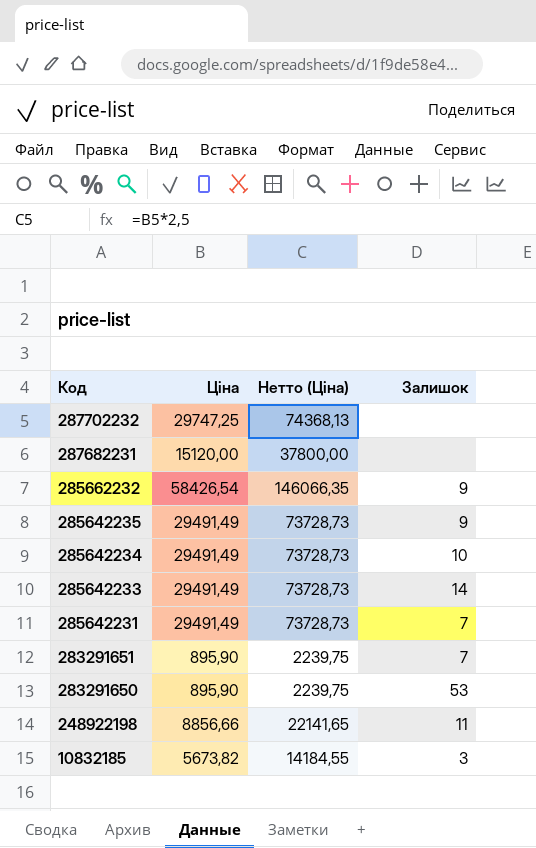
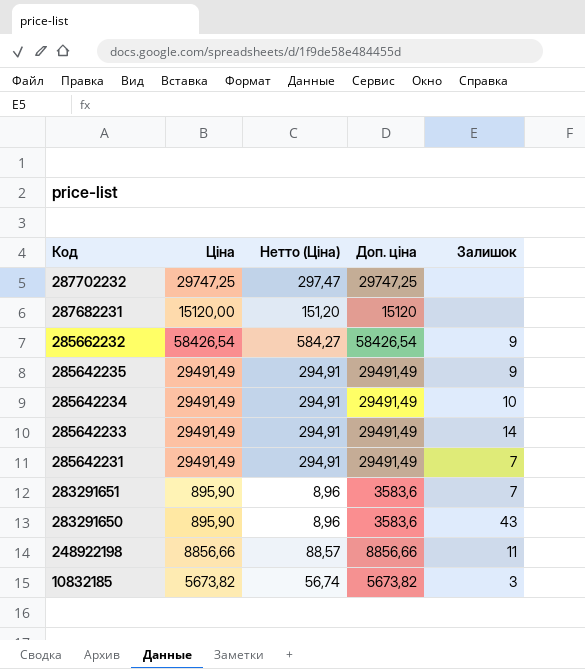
column Нетто (Ціна) | formula: [Ціна] * 2,5 -> [Ціна] * 0,01
column Доп. ціна | position: none -> 4
283291650 | Залишок: 53 -> 43

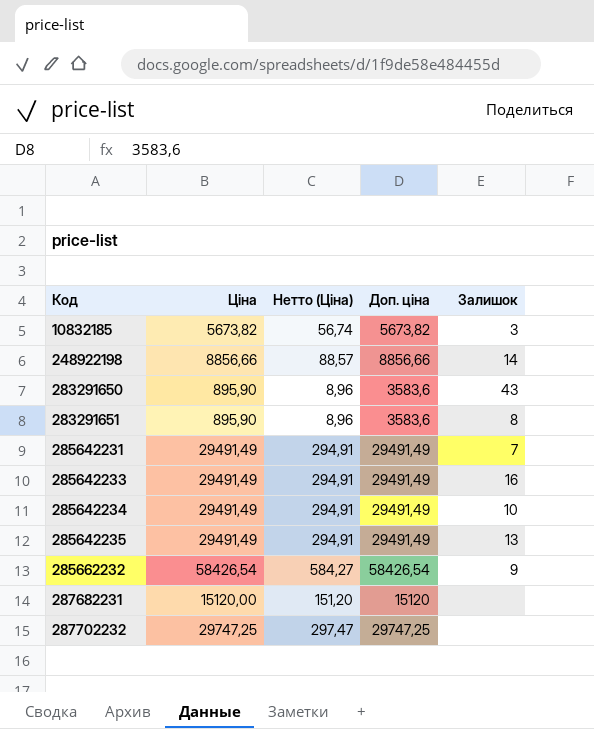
row order: Код descending -> Код ascending
248922198 | Залишок: 11 -> 14
283291651 | Залишок: 7 -> 8
285642233 | Залишок: 14 -> 16
285642235 | Залишок: 9 -> 13

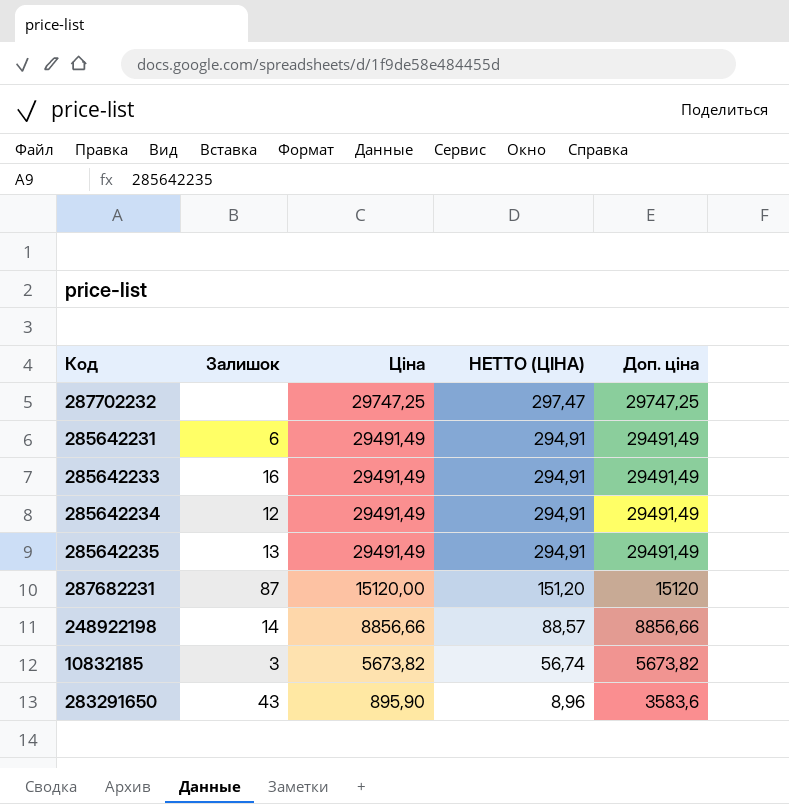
row order: Код ascending -> Ціна descending
column Залишок | position: 5 -> 2
column name: Нетто (Ціна) -> НЕТТО (ЦІНА)
row 283291651: 895,90 | 8,96 | 3583,6 | 8 -> none
row 285662232: 58426,54 | 584,27 | 58426,54 | 9 -> none
285642231 | Залишок: 7 -> 6
285642234 | Залишок: 10 -> 12
287682231 | Залишок: none -> 87

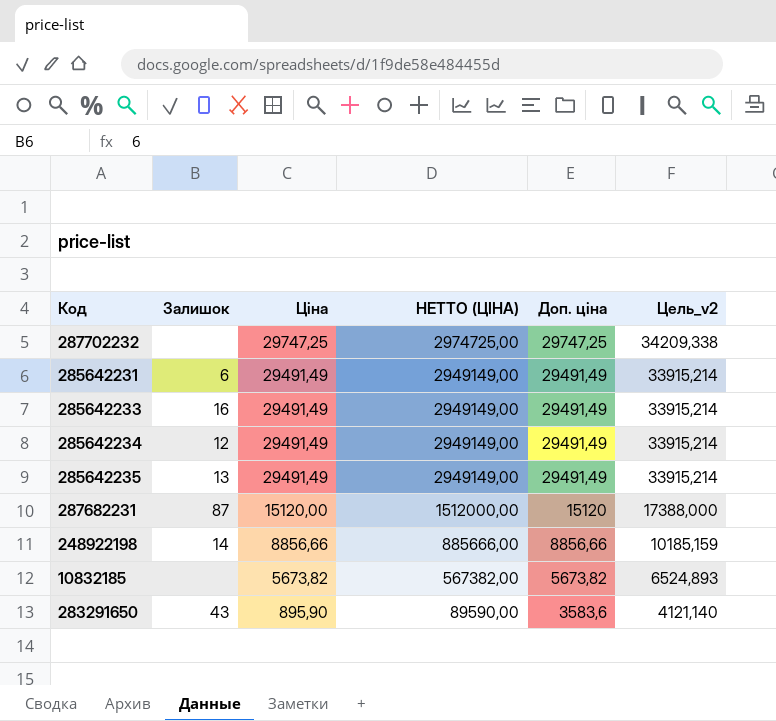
column НЕТТО (ЦІНА) | formula: [Ціна] * 0,01 -> [Ціна] * 100
column Цель_v2 | formula: none -> [Доп. ціна] * 1,15
10832185 | Залишок: 3 -> none

